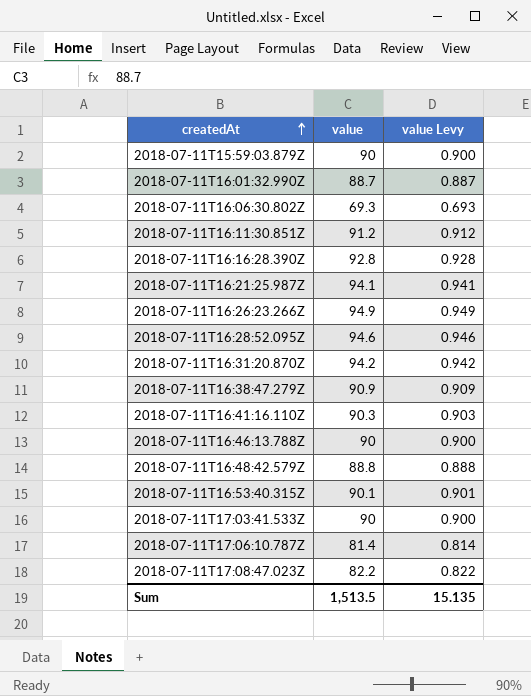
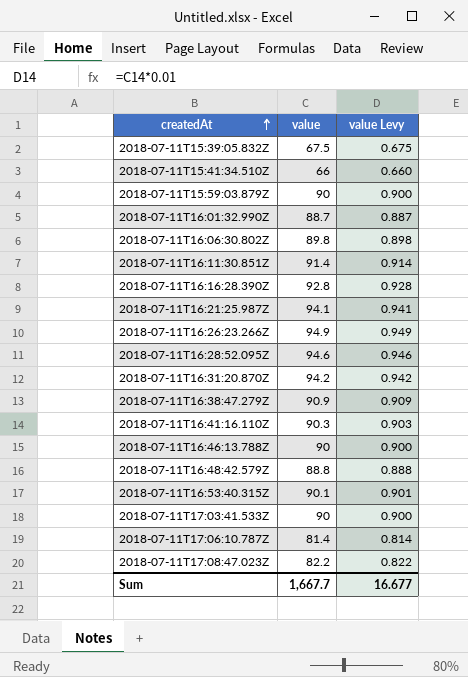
row 2018-07-11T15:39:05.832Z: none -> 67.5 | 0.675
row 2018-07-11T15:41:34.510Z: none -> 66 | 0.660
2018-07-11T16:06:30.802Z | value: 69.3 -> 89.8
2018-07-11T16:06:30.802Z | value Levy: 0.693 -> 0.898
2018-07-11T16:11:30.851Z | value: 91.2 -> 91.4
2018-07-11T16:11:30.851Z | value Levy: 0.912 -> 0.914
Sum | value: 1,513.5 -> 1,667.7
Sum | value Levy: 15.135 -> 16.677

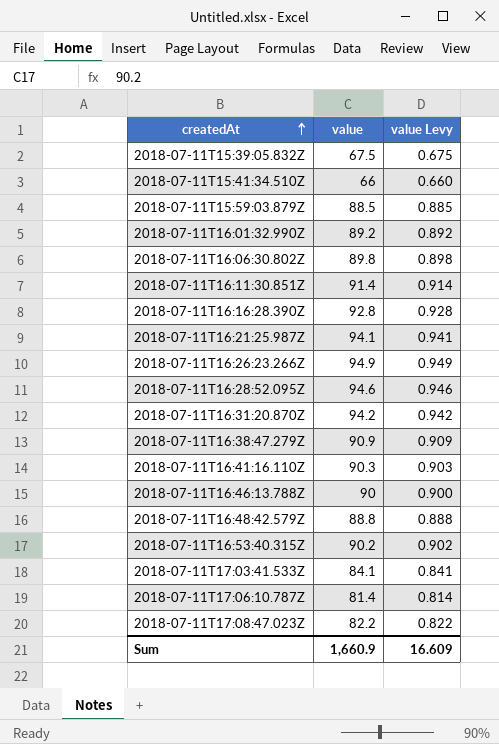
2018-07-11T15:59:03.879Z | value: 90 -> 88.5
2018-07-11T15:59:03.879Z | value Levy: 0.900 -> 0.885
2018-07-11T16:01:32.990Z | value: 88.7 -> 89.2
2018-07-11T16:01:32.990Z | value Levy: 0.887 -> 0.892
2018-07-11T16:53:40.315Z | value: 90.1 -> 90.2
2018-07-11T16:53:40.315Z | value Levy: 0.901 -> 0.902
2018-07-11T17:03:41.533Z | value: 90 -> 84.1
2018-07-11T17:03:41.533Z | value Levy: 0.900 -> 0.841
Sum | value: 1,667.7 -> 1,660.9
Sum | value Levy: 16.677 -> 16.609

